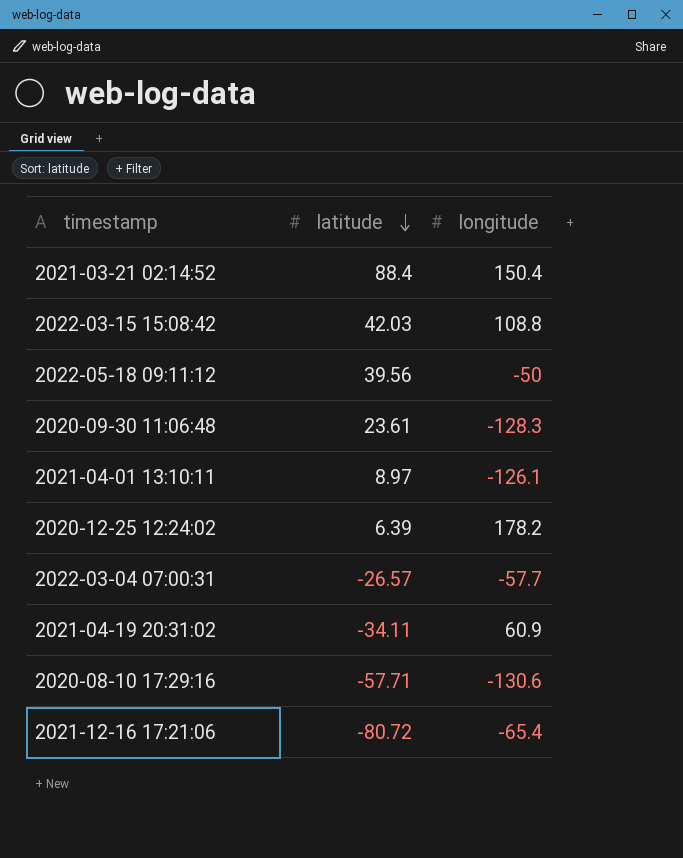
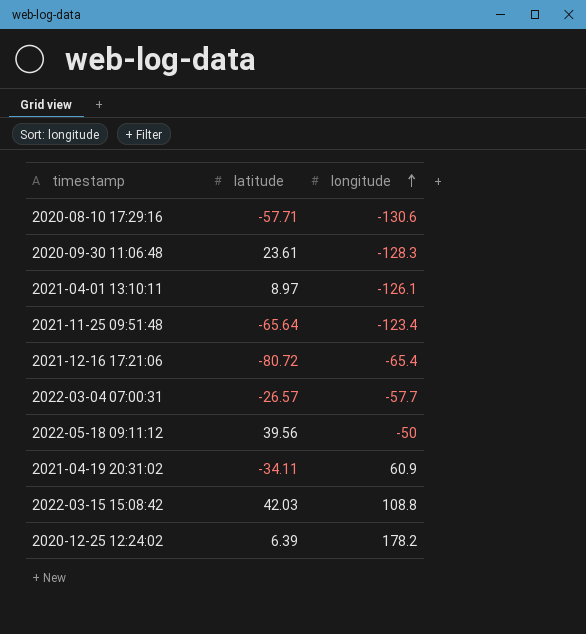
row order: latitude descending -> longitude ascending
row 2021-03-21 02:14:52: 88.4 | 150.4 -> none
row 2021-11-25 09:51:48: none -> -65.64 | -123.4

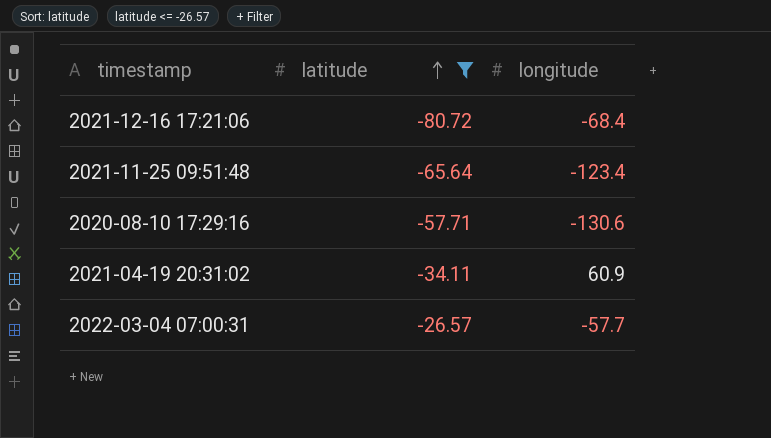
filter: none -> latitude <= -26.57
row order: longitude ascending -> latitude ascending
2021-12-16 17:21:06 | longitude: -65.4 -> -68.4

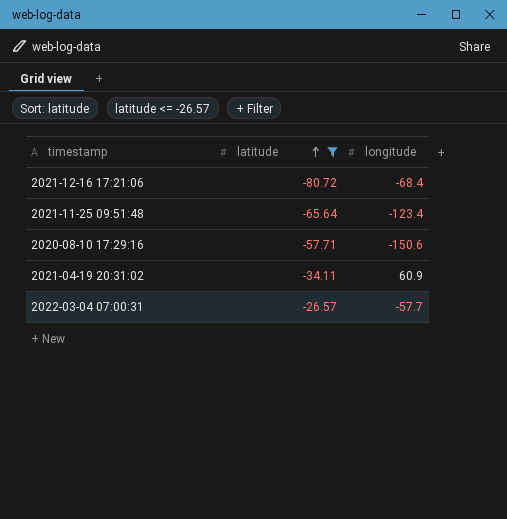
2020-08-10 17:29:16 | longitude: -130.6 -> -150.6

